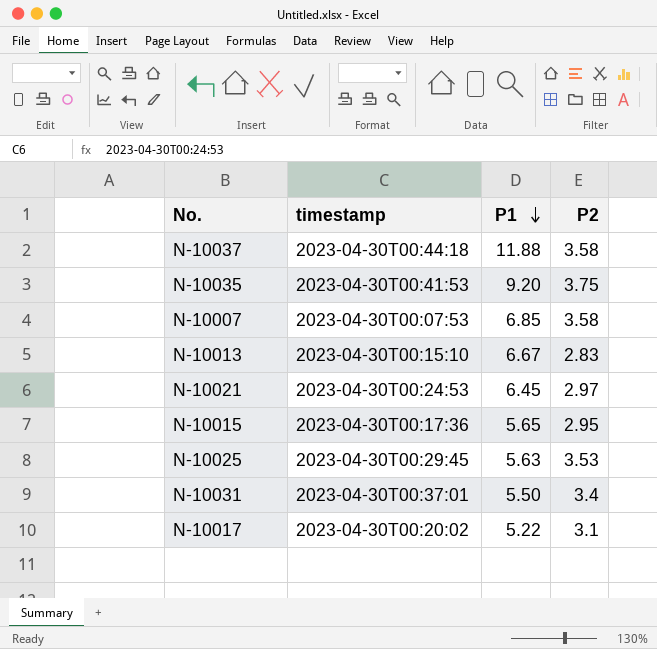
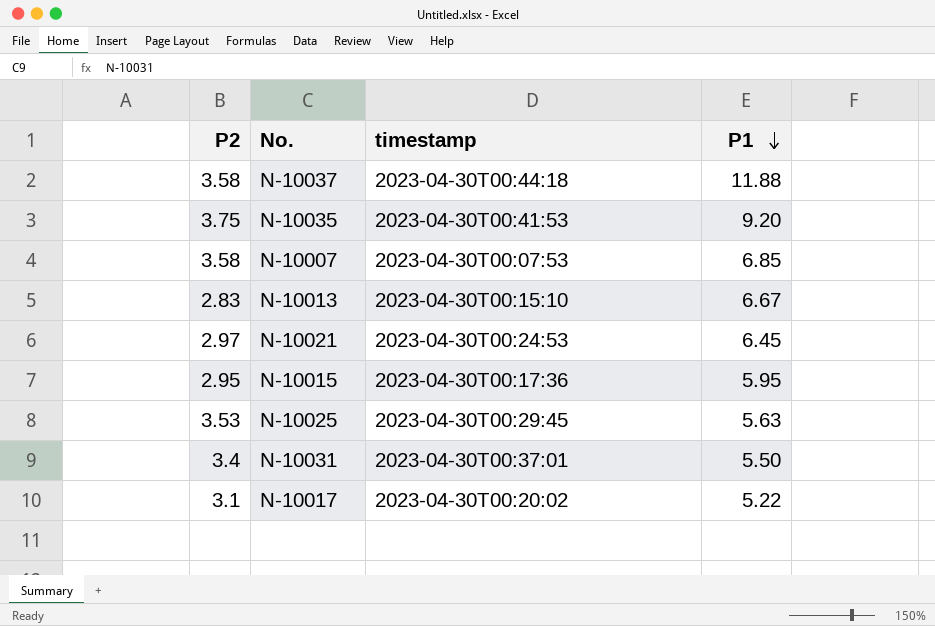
column P2 | position: 4 -> 1
N-10015 | P1: 5.65 -> 5.95

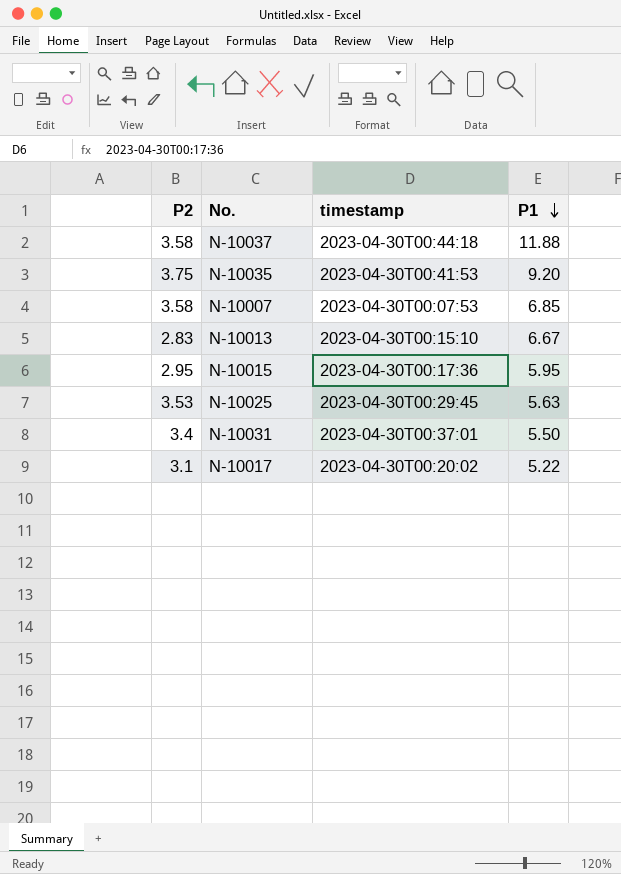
row N-10021: 2.97 | 2023-04-30T00:24:53 | 6.45 -> none

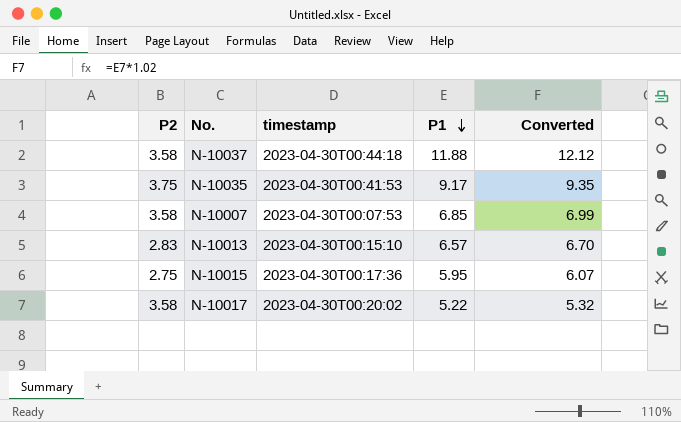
column Converted | formula: none -> [P1] * 1.02
row N-10025: 3.53 | 2023-04-30T00:29:45 | 5.63 -> none
row N-10031: 3.4 | 2023-04-30T00:37:01 | 5.50 -> none
N-10035 | P1: 9.20 -> 9.17
N-10013 | P1: 6.67 -> 6.57
N-10015 | P2: 2.95 -> 2.75
N-10017 | P2: 3.1 -> 3.58

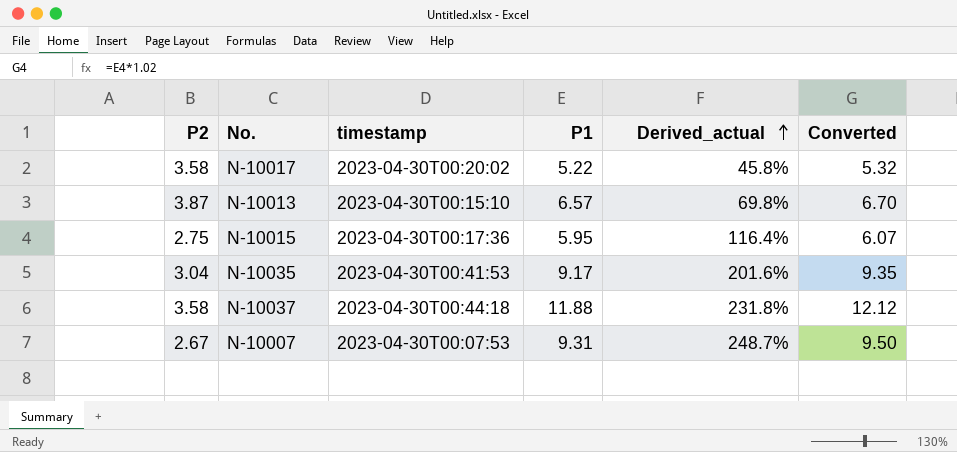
row order: P1 descending -> Derived_actual ascending
column Derived_actual | formula: none -> ([P1] - [P2]) / [P2]
N-10013 | P2: 2.83 -> 3.87
N-10035 | P2: 3.75 -> 3.04
N-10007 | P2: 3.58 -> 2.67
N-10007 | P1: 6.85 -> 9.31
N-10007 | Converted: 6.99 -> 9.50

